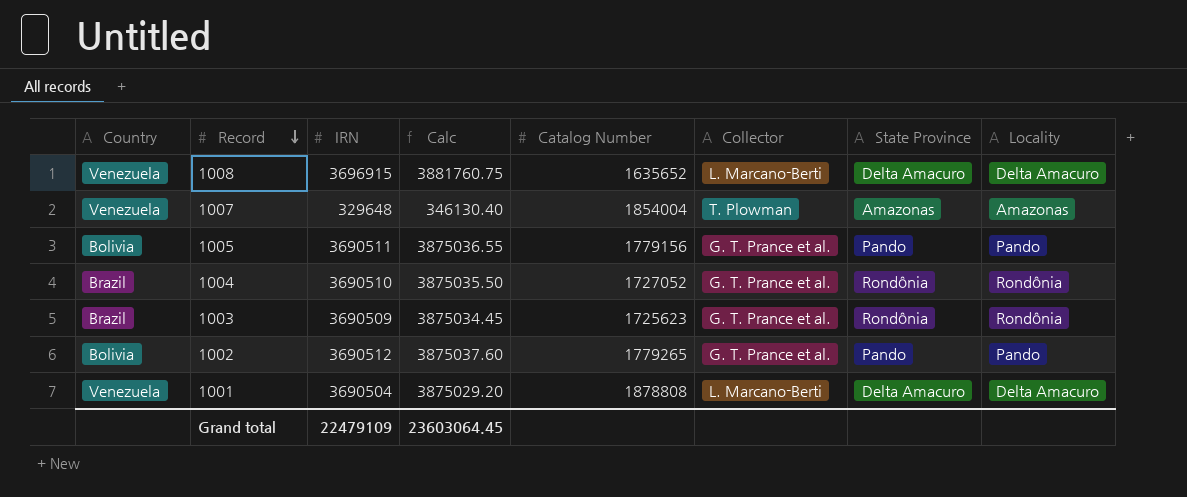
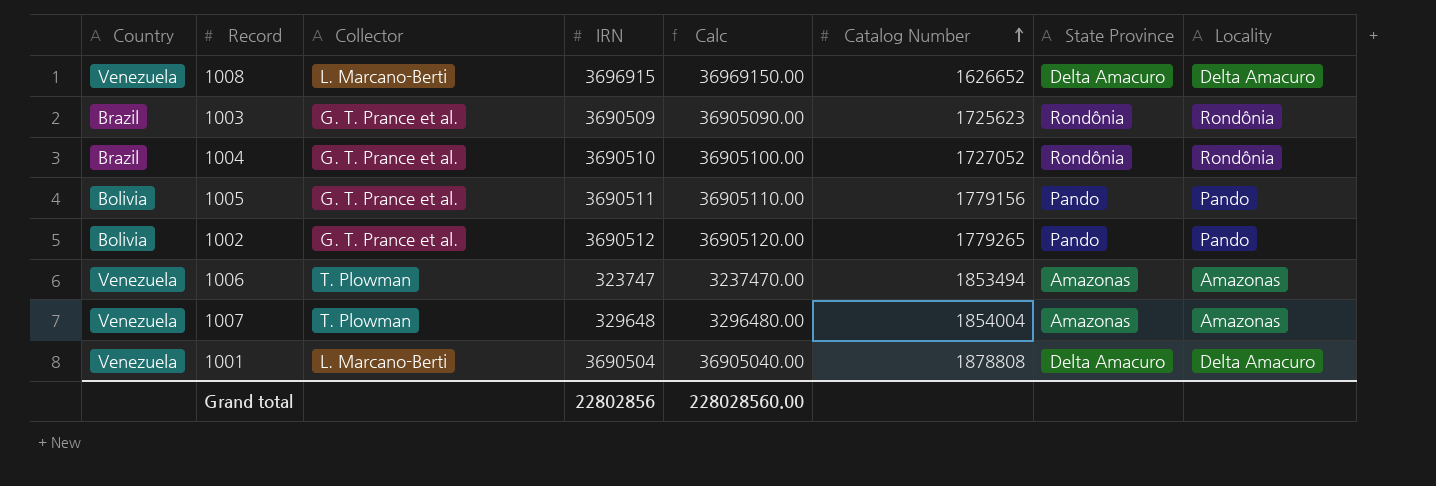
row order: Record descending -> Catalog Number ascending
column Collector | position: 6 -> 3
column Calc | formula: [IRN] * 1.05 -> [IRN] * 10
1008 | Catalog Number: 1635652 -> 1626652
row 1006: none -> Venezuela | T. Plowman | 323747 | 3237470.00 | 1853494 | Amazonas | Amazonas
Grand total | IRN: 22479109 -> 22802856
Grand total | Calc: 23603064.45 -> 228028560.00

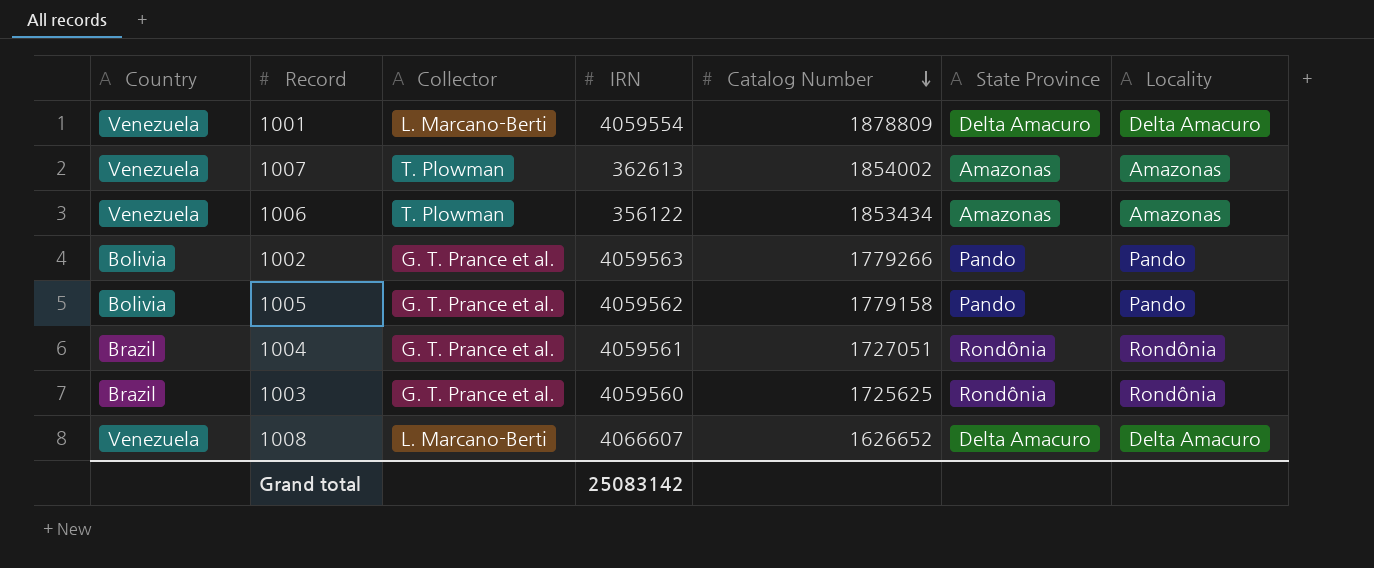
row order: Catalog Number ascending -> Catalog Number descending
column Calc | formula: [IRN] * 10 -> none
1001 | IRN: 3690504 -> 4059554
1001 | Catalog Number: 1878808 -> 1878809
1007 | IRN: 329648 -> 362613
1007 | Catalog Number: 1854004 -> 1854002
1006 | IRN: 323747 -> 356122
1006 | Catalog Number: 1853494 -> 1853434
1002 | IRN: 3690512 -> 4059563
1002 | Catalog Number: 1779265 -> 1779266
1005 | IRN: 3690511 -> 4059562
1005 | Catalog Number: 1779156 -> 1779158
1004 | IRN: 3690510 -> 4059561
1004 | Catalog Number: 1727052 -> 1727051
1003 | IRN: 3690509 -> 4059560
1003 | Catalog Number: 1725623 -> 1725625
1008 | IRN: 3696915 -> 4066607
Grand total | IRN: 22802856 -> 25083142

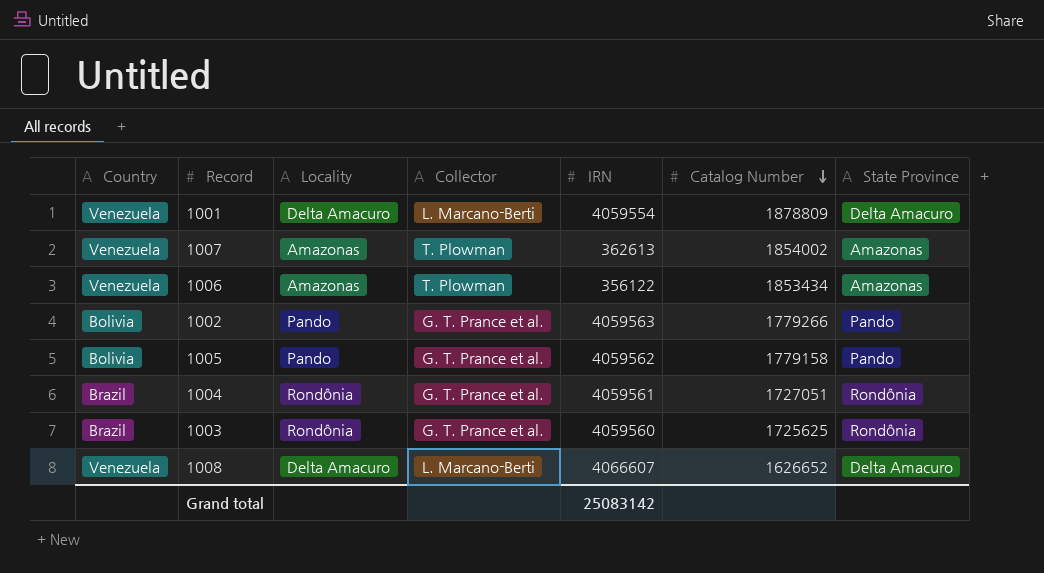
column Locality | position: 7 -> 3

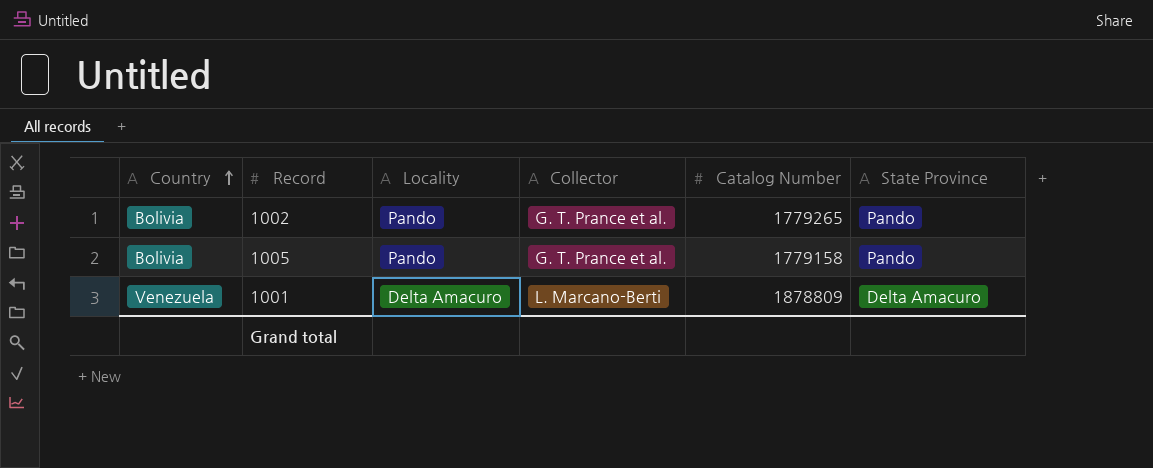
row order: Catalog Number descending -> Country ascending
column IRN | position: 5 -> none
row 1007: Venezuela | Amazonas | T. Plowman | 362613 | 1854002 | Amazonas -> none
row 1006: Venezuela | Amazonas | T. Plowman | 356122 | 1853434 | Amazonas -> none
row 1004: Brazil | Rondônia | G. T. Prance et al. | 4059561 | 1727051 | Rondônia -> none
row 1003: Brazil | Rondônia | G. T. Prance et al. | 4059560 | 1725625 | Rondônia -> none
row 1008: Venezuela | Delta Amacuro | L. Marcano-Berti | 4066607 | 1626652 | Delta Amacuro -> none
1002 | Catalog Number: 1779266 -> 1779265

